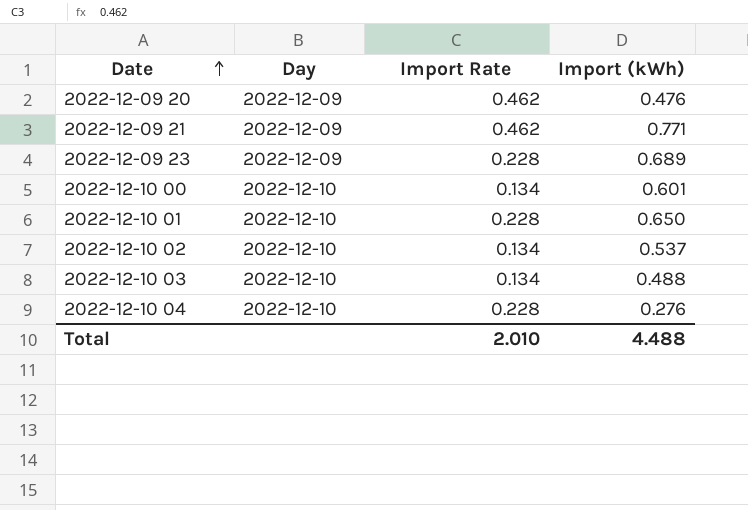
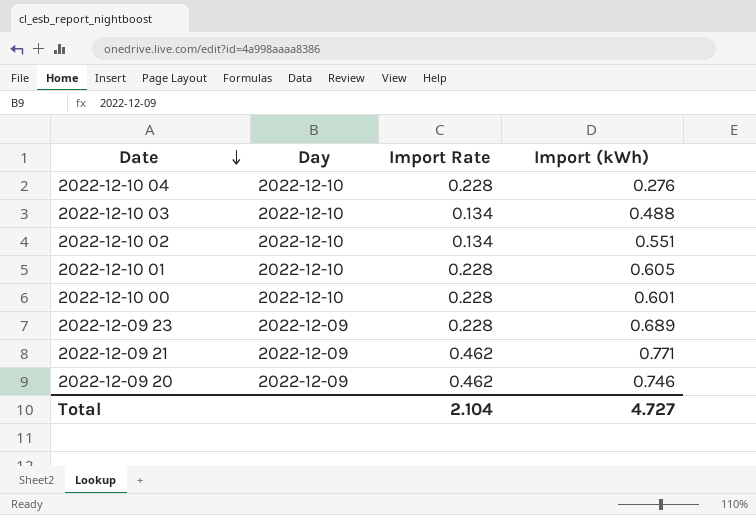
row order: Date ascending -> Date descending
2022-12-10 02 | Import (kWh): 0.537 -> 0.551
2022-12-10 01 | Import (kWh): 0.650 -> 0.605
2022-12-10 00 | Import Rate: 0.134 -> 0.228
2022-12-09 20 | Import (kWh): 0.476 -> 0.746
Total | Import Rate: 2.010 -> 2.104
Total | Import (kWh): 4.488 -> 4.727

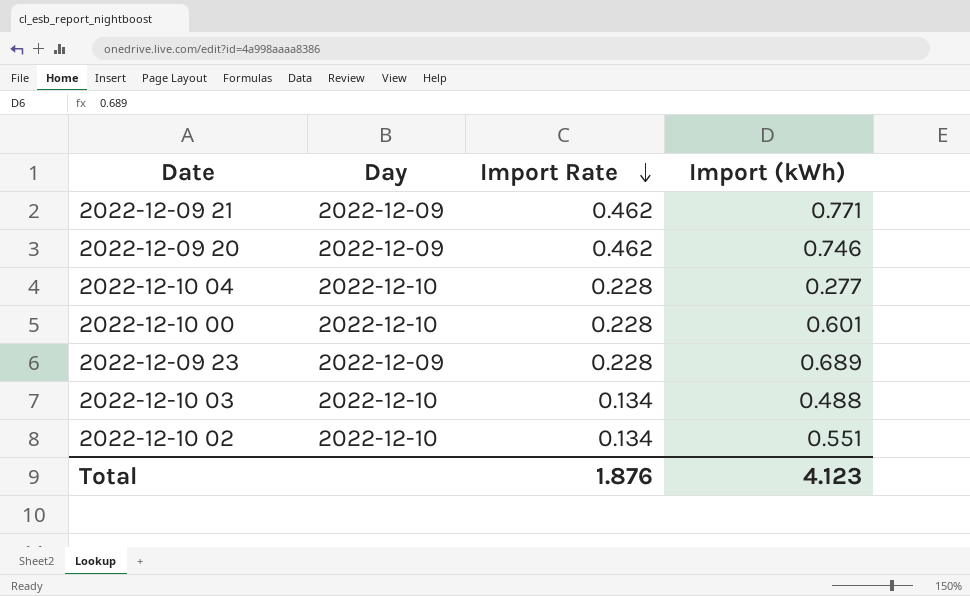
row order: Date descending -> Import Rate descending
row 2022-12-10 01: 2022-12-10 | 0.228 | 0.605 -> none
2022-12-10 04 | Import (kWh): 0.276 -> 0.277
Total | Import Rate: 2.104 -> 1.876
Total | Import (kWh): 4.727 -> 4.123

